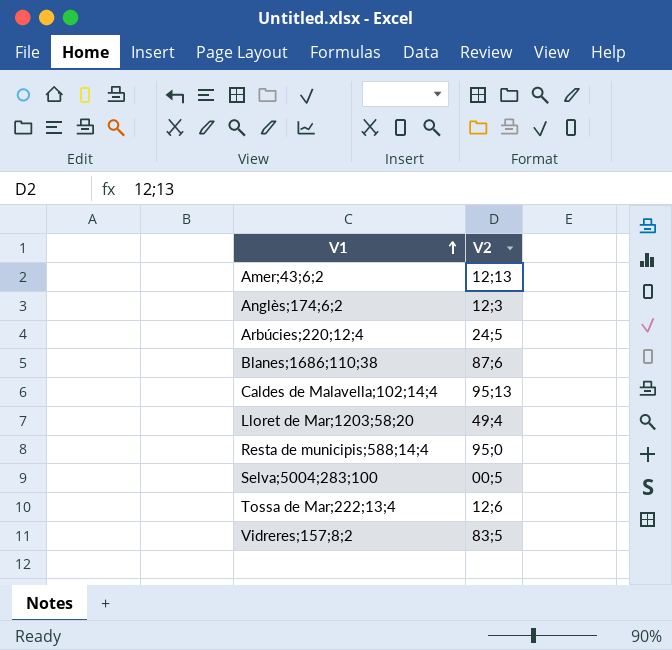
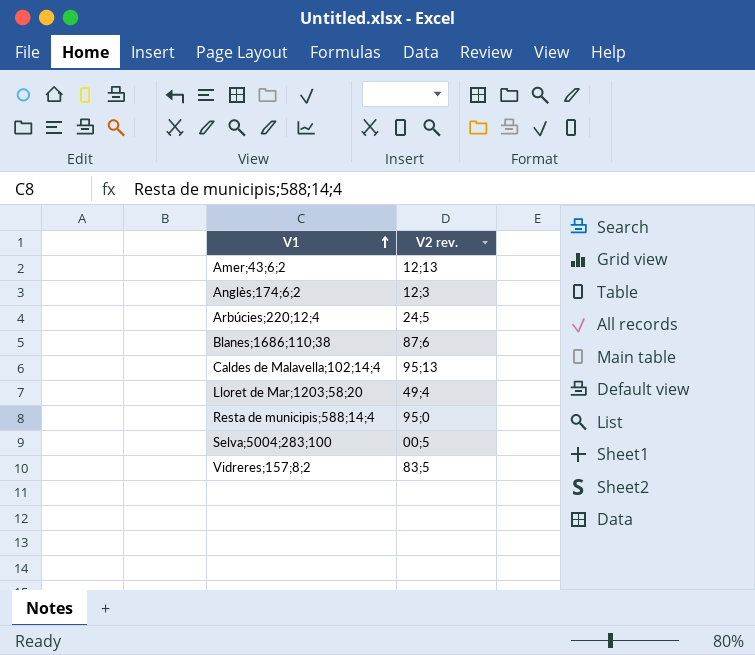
column name: V2 -> V2 rev.
row Tossa de Mar;222;13;4: 12;6 -> none

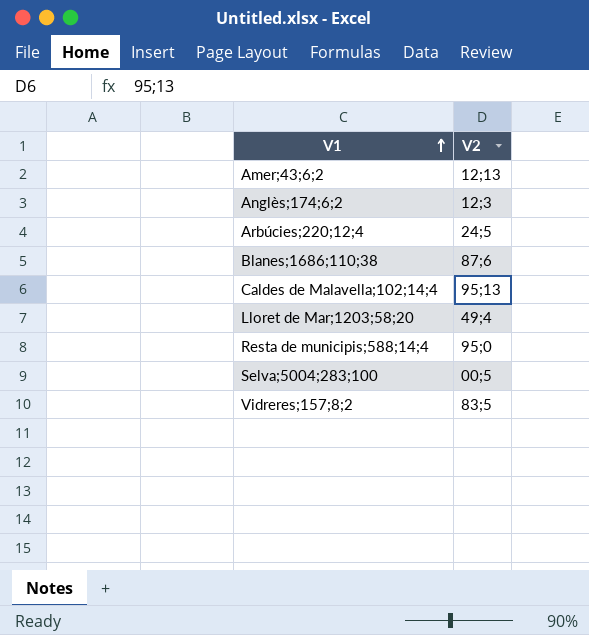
column name: V2 rev. -> V2

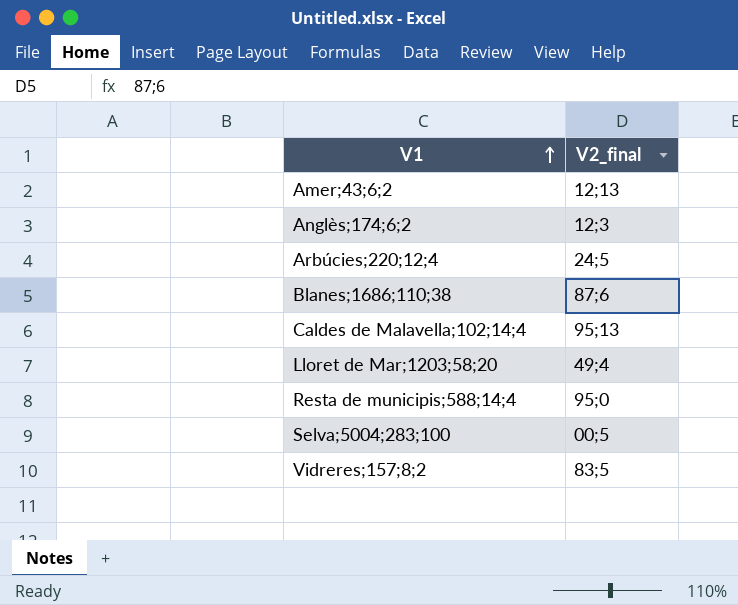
column name: V2 -> V2_final

